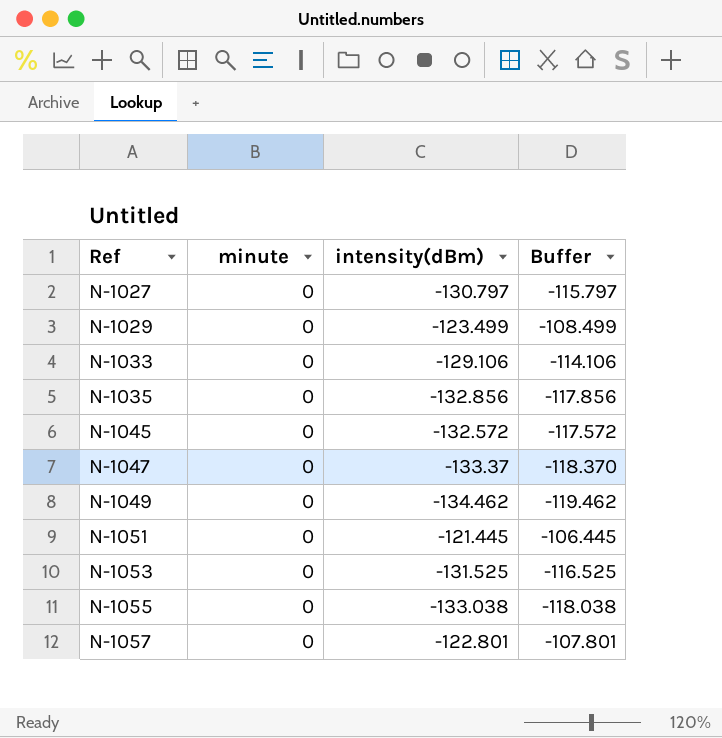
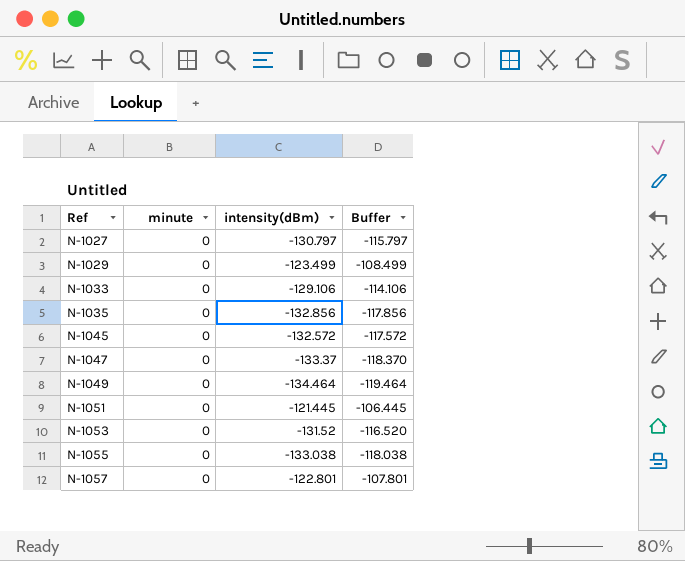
N-1049 | intensity(dBm): -134.462 -> -134.464
N-1049 | Buffer: -119.462 -> -119.464
N-1053 | intensity(dBm): -131.525 -> -131.52
N-1053 | Buffer: -116.525 -> -116.520

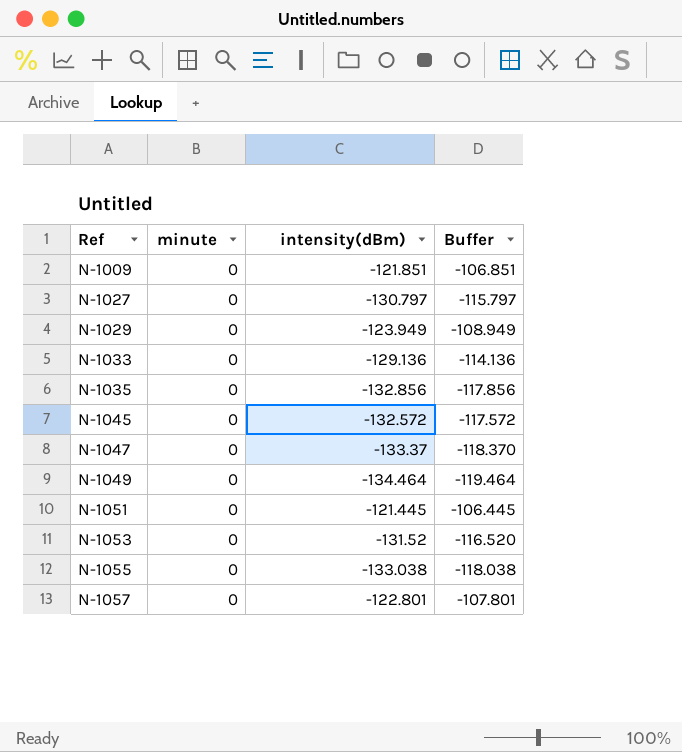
row N-1009: none -> 0 | -121.851 | -106.851
N-1029 | intensity(dBm): -123.499 -> -123.949
N-1029 | Buffer: -108.499 -> -108.949
N-1033 | intensity(dBm): -129.106 -> -129.136
N-1033 | Buffer: -114.106 -> -114.136

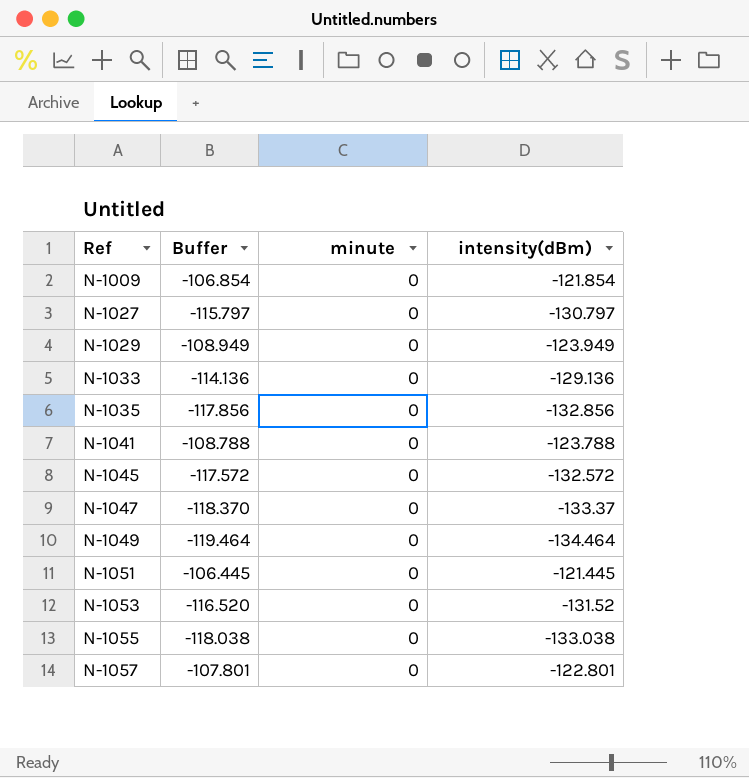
column Buffer | position: 4 -> 2
N-1009 | Buffer: -106.851 -> -106.854
N-1009 | intensity(dBm): -121.851 -> -121.854
row N-1041: none -> -108.788 | 0 | -123.788

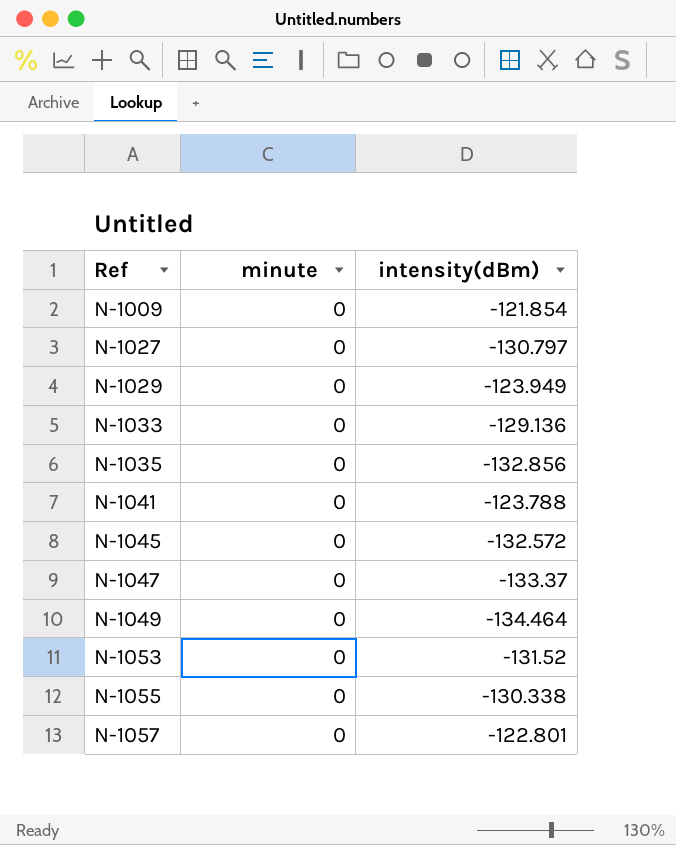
column Buffer | formula: [intensity(dBm)] + 15 -> none
row N-1051: -106.445 | 0 | -121.445 -> none
N-1055 | intensity(dBm): -133.038 -> -130.338

